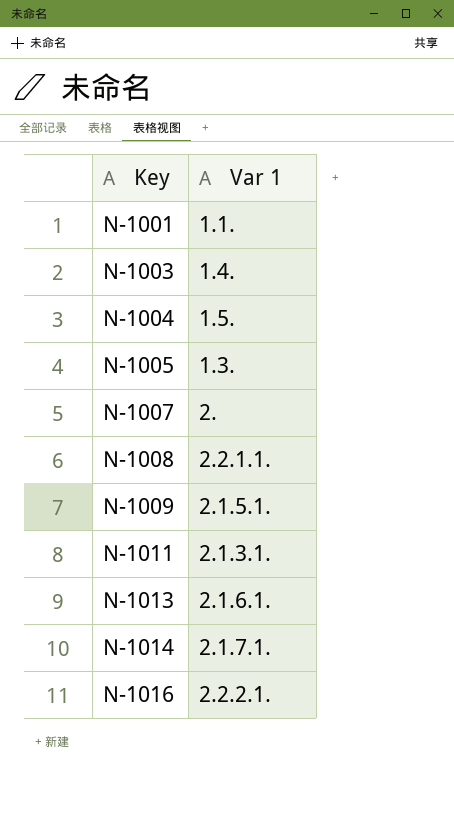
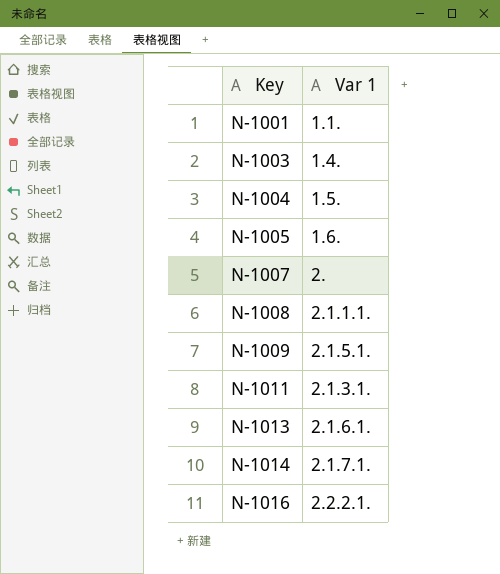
N-1005 | Var 1: 1.3. -> 1.6.
N-1008 | Var 1: 2.2.1.1. -> 2.1.1.1.

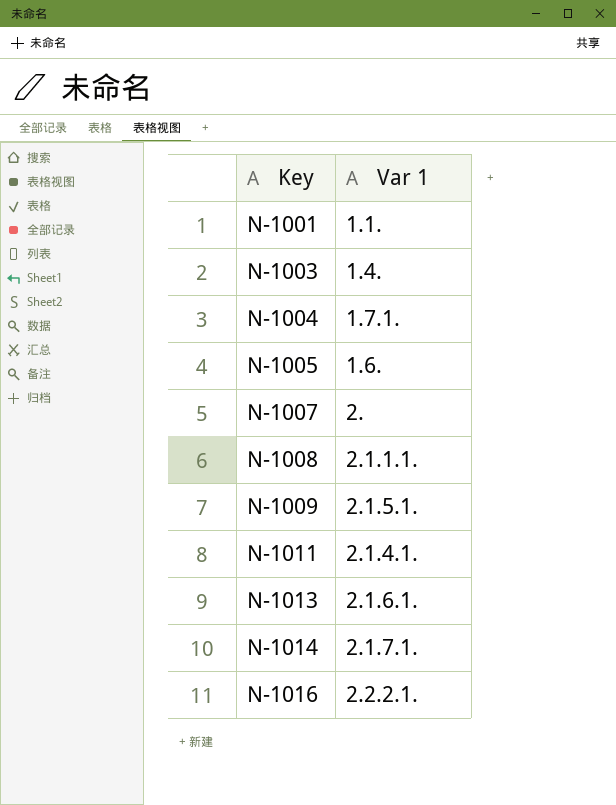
N-1004 | Var 1: 1.5. -> 1.7.1.
N-1011 | Var 1: 2.1.3.1. -> 2.1.4.1.

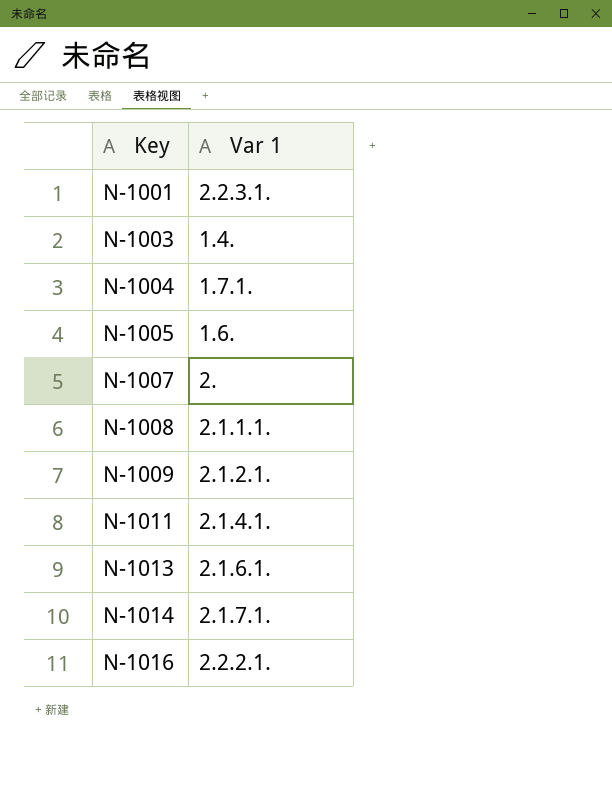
N-1001 | Var 1: 1.1. -> 2.2.3.1.
N-1009 | Var 1: 2.1.5.1. -> 2.1.2.1.

